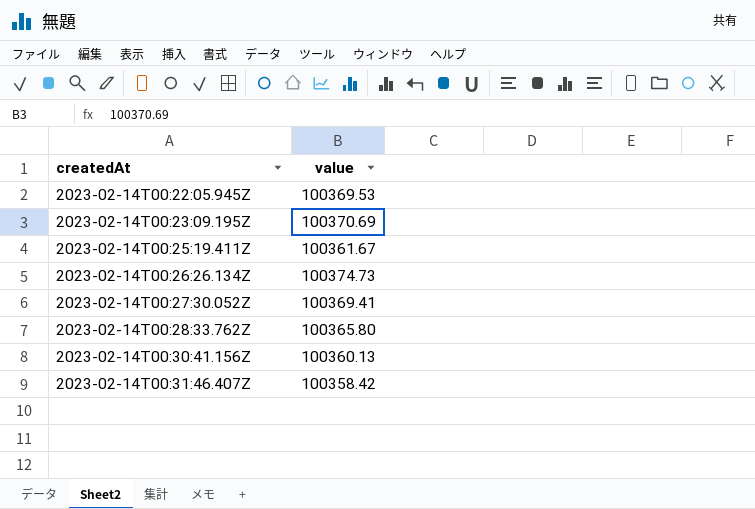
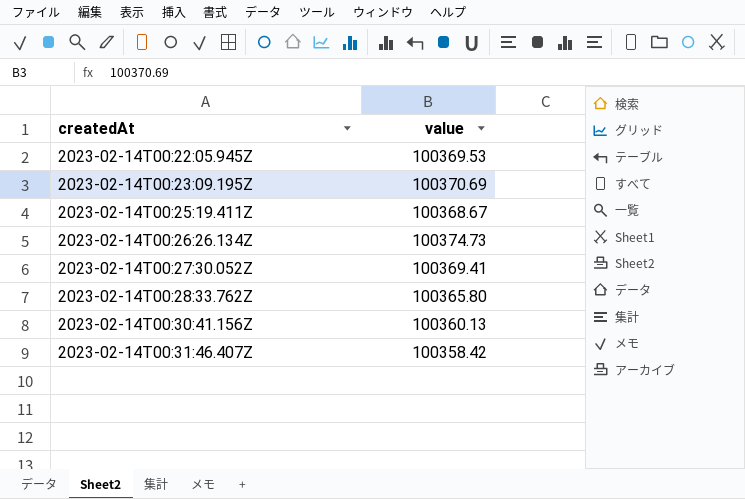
2023-02-14T00:25:19.411Z | value: 100361.67 -> 100368.67

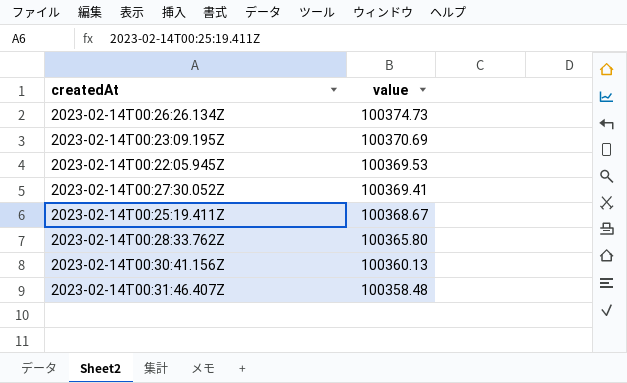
row order: createdAt ascending -> value descending
2023-02-14T00:31:46.407Z | value: 100358.42 -> 100358.48

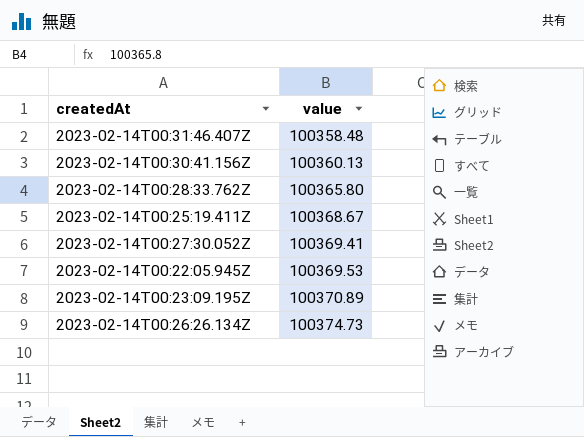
row order: value descending -> value ascending
2023-02-14T00:23:09.195Z | value: 100370.69 -> 100370.89

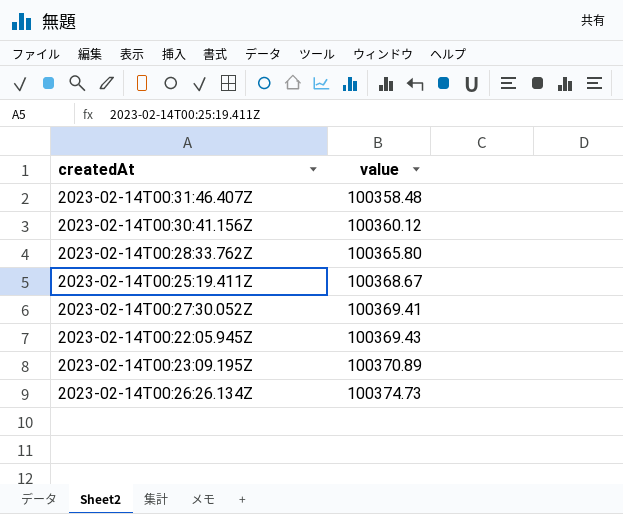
2023-02-14T00:30:41.156Z | value: 100360.13 -> 100360.12
2023-02-14T00:22:05.945Z | value: 100369.53 -> 100369.43

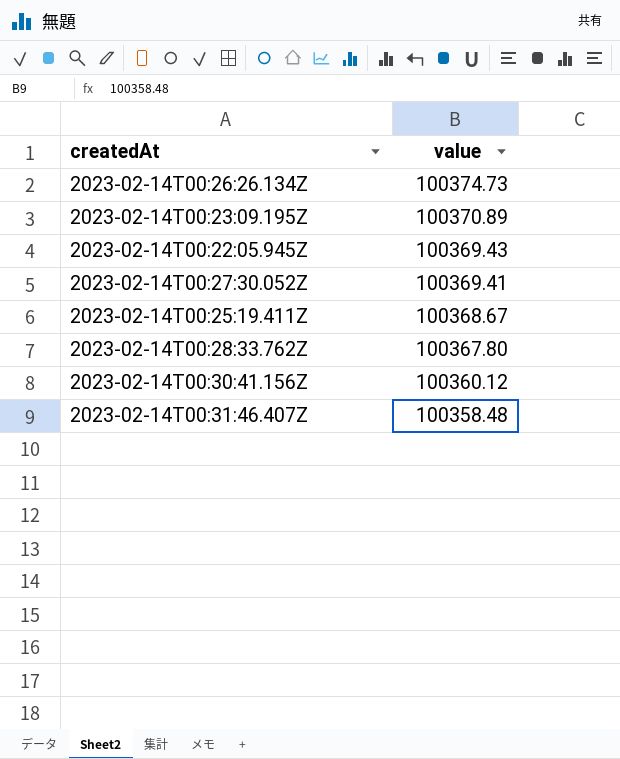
row order: value ascending -> value descending
2023-02-14T00:28:33.762Z | value: 100365.80 -> 100367.80

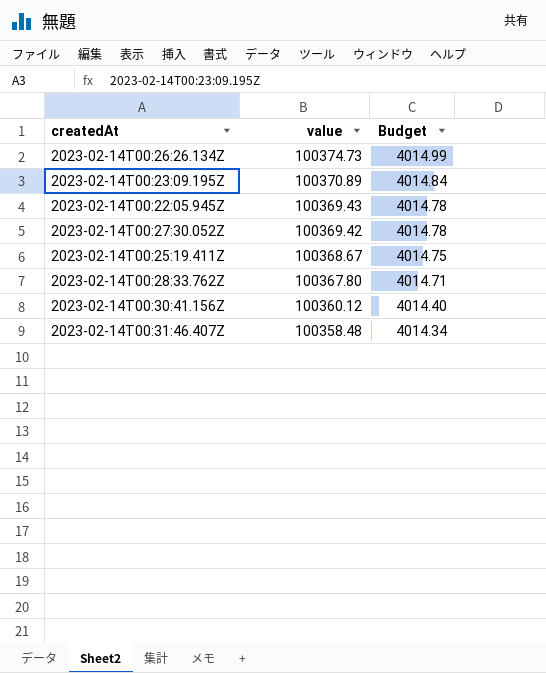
column Budget | formula: none -> [value] * 0.04
2023-02-14T00:27:30.052Z | value: 100369.41 -> 100369.42

